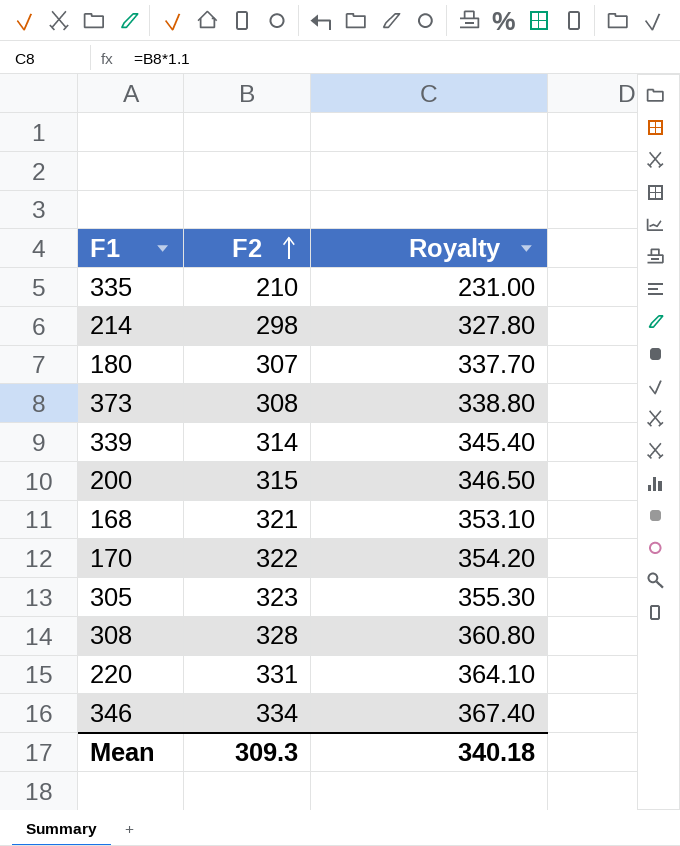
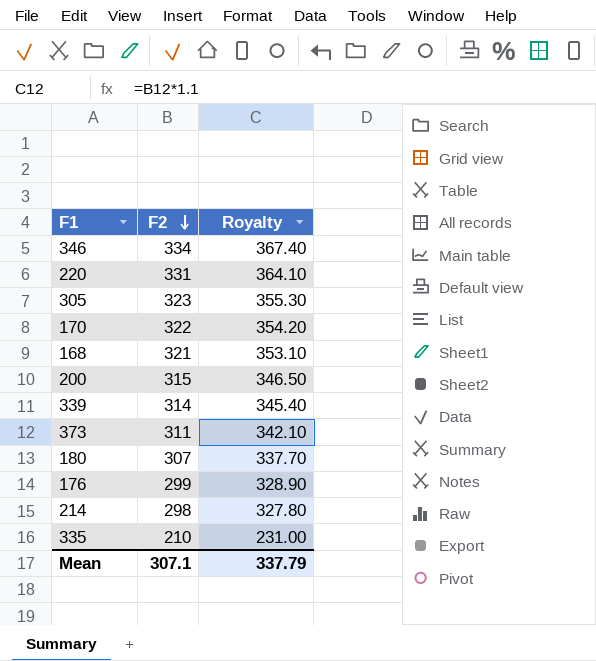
row order: F2 ascending -> F2 descending
row 308: 328 | 360.80 -> none
373 | F2: 308 -> 311
373 | Royalty: 338.80 -> 342.10
row 176: none -> 299 | 328.90
Mean | F2: 309.3 -> 307.1
Mean | Royalty: 340.18 -> 337.79

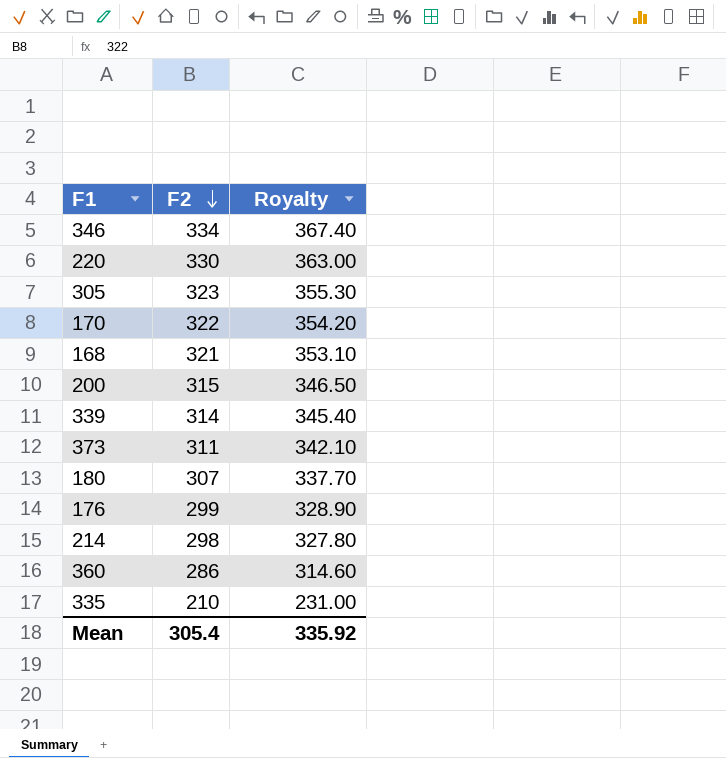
220 | F2: 331 -> 330
220 | Royalty: 364.10 -> 363.00
row 360: none -> 286 | 314.60
Mean | F2: 307.1 -> 305.4
Mean | Royalty: 337.79 -> 335.92

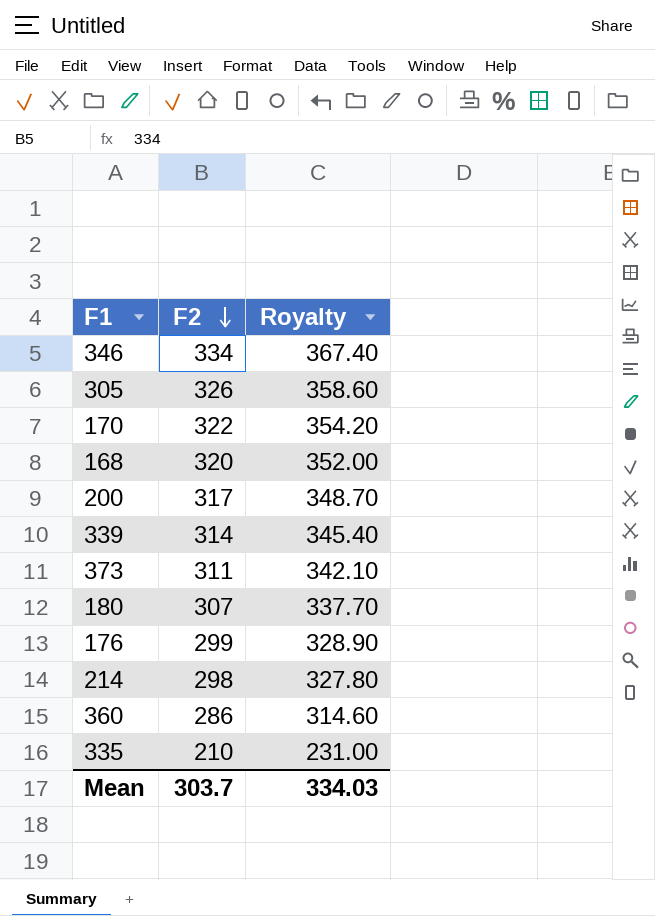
row 220: 330 | 363.00 -> none
305 | F2: 323 -> 326
305 | Royalty: 355.30 -> 358.60
168 | F2: 321 -> 320
168 | Royalty: 353.10 -> 352.00
200 | F2: 315 -> 317
200 | Royalty: 346.50 -> 348.70
Mean | F2: 305.4 -> 303.7
Mean | Royalty: 335.92 -> 334.03

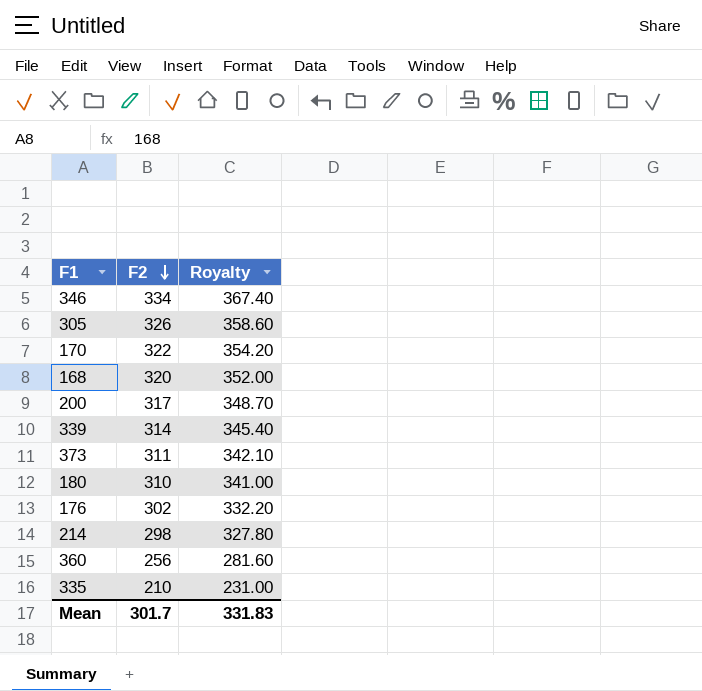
180 | F2: 307 -> 310
180 | Royalty: 337.70 -> 341.00
176 | F2: 299 -> 302
176 | Royalty: 328.90 -> 332.20
360 | F2: 286 -> 256
360 | Royalty: 314.60 -> 281.60
Mean | F2: 303.7 -> 301.7
Mean | Royalty: 334.03 -> 331.83

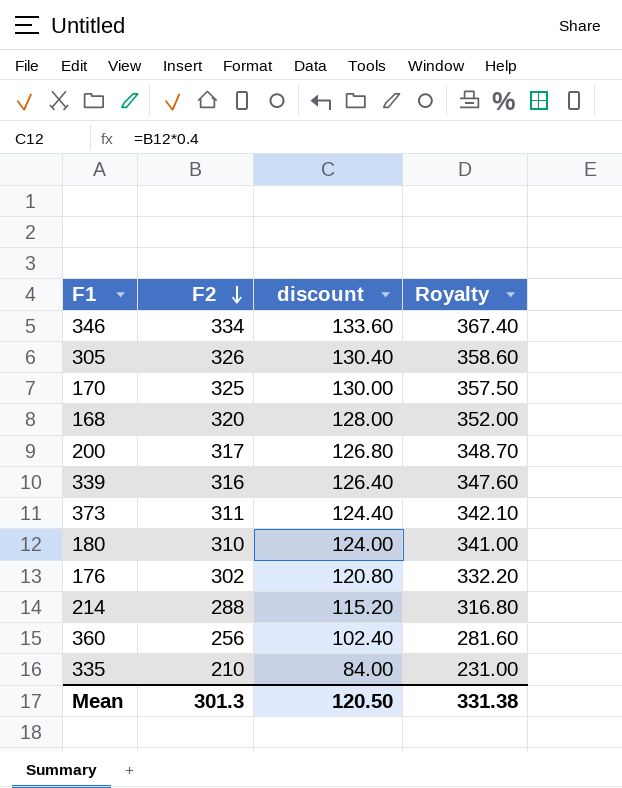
column discount | formula: none -> [F2] * 0.4
170 | F2: 322 -> 325
170 | Royalty: 354.20 -> 357.50
339 | F2: 314 -> 316
339 | Royalty: 345.40 -> 347.60
214 | F2: 298 -> 288
214 | Royalty: 327.80 -> 316.80
Mean | F2: 301.7 -> 301.3
Mean | Royalty: 331.83 -> 331.38

